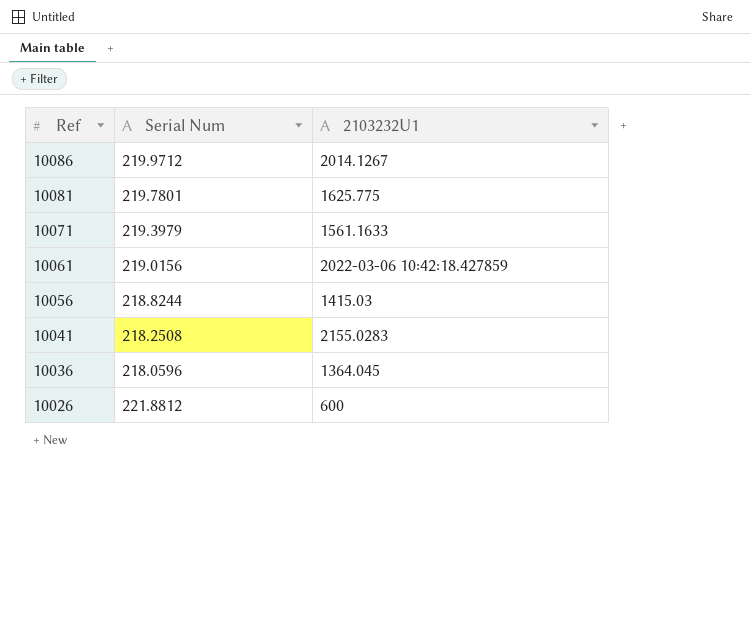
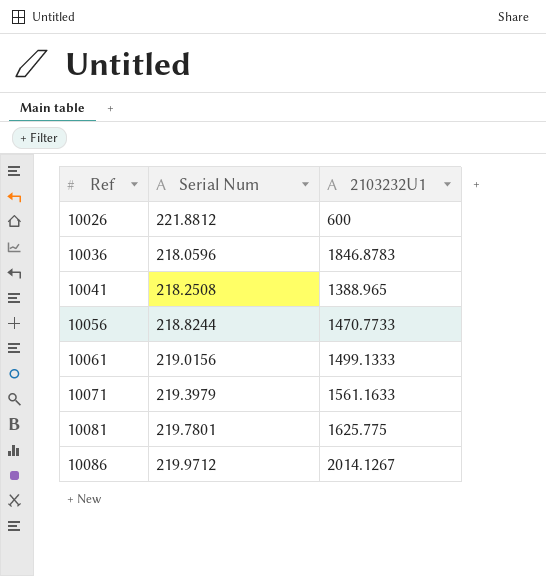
row order: Ref descending -> Ref ascending
10036 | 2103232U1: 1364.045 -> 1846.8783
10041 | 2103232U1: 2155.0283 -> 1388.965
10056 | 2103232U1: 1415.03 -> 1470.7733
10061 | 2103232U1: 2022-03-06 10:42:18.427859 -> 1499.1333

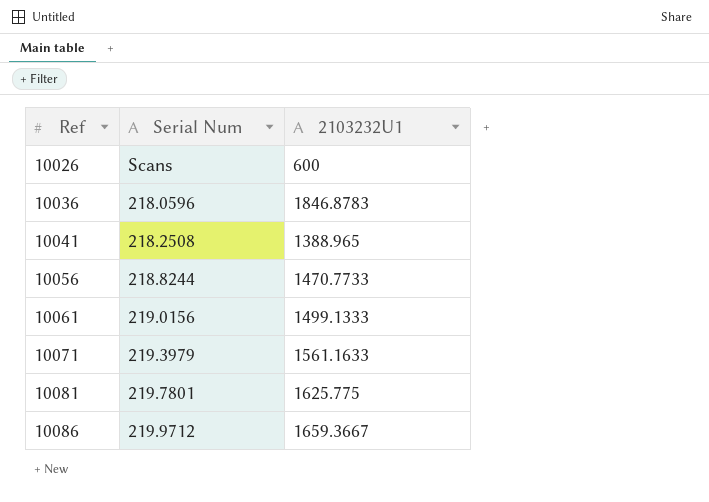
10026 | Serial Num: 221.8812 -> Scans
10086 | 2103232U1: 2014.1267 -> 1659.3667

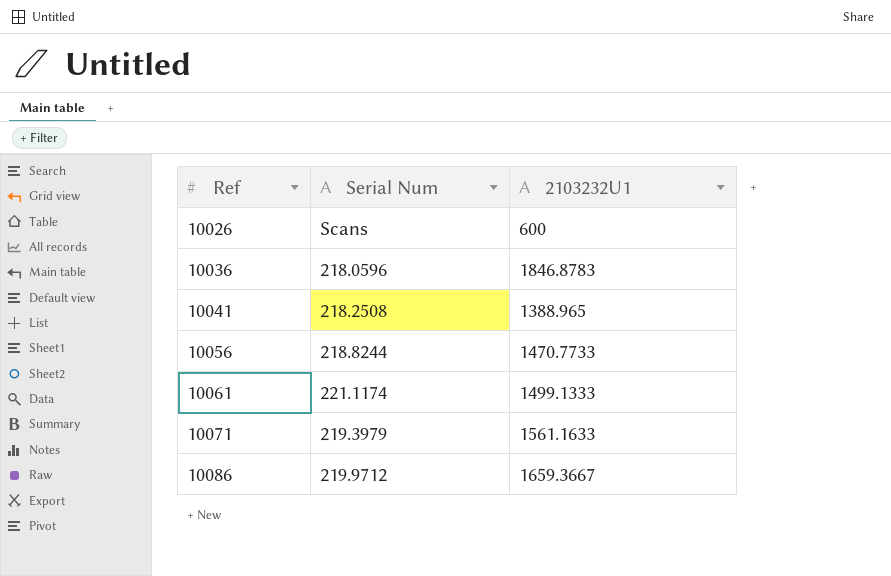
row 10081: 219.7801 | 1625.775 -> none
10061 | Serial Num: 219.0156 -> 221.1174

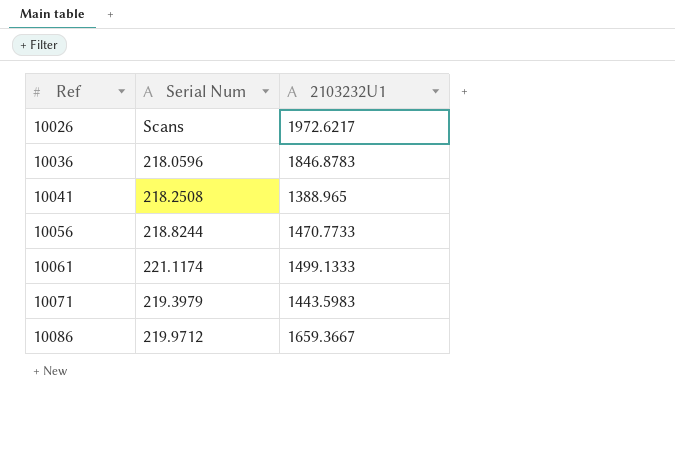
10026 | 2103232U1: 600 -> 1972.6217
10071 | 2103232U1: 1561.1633 -> 1443.5983

